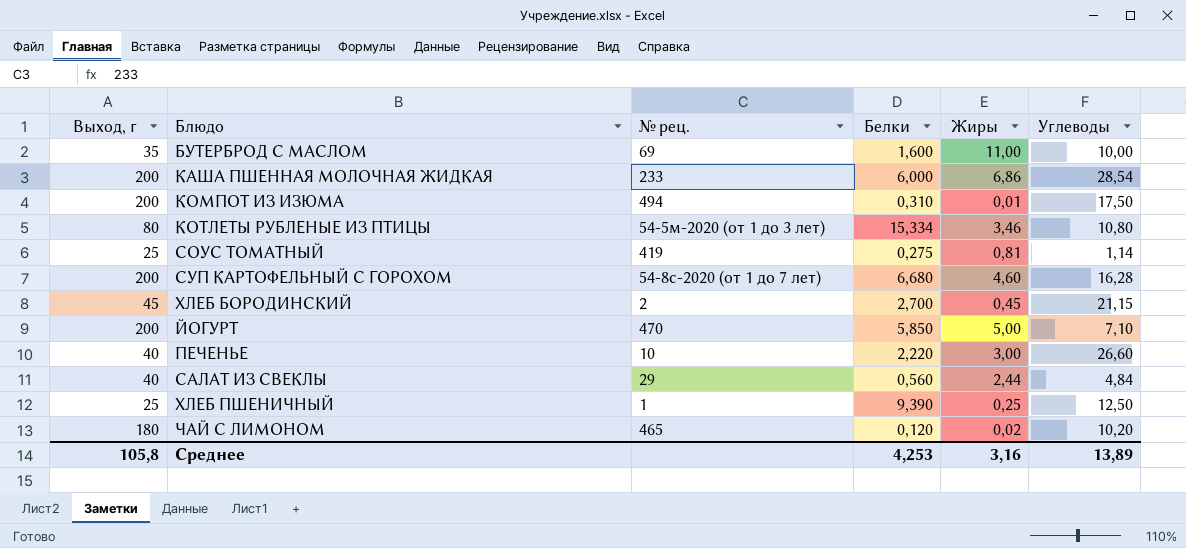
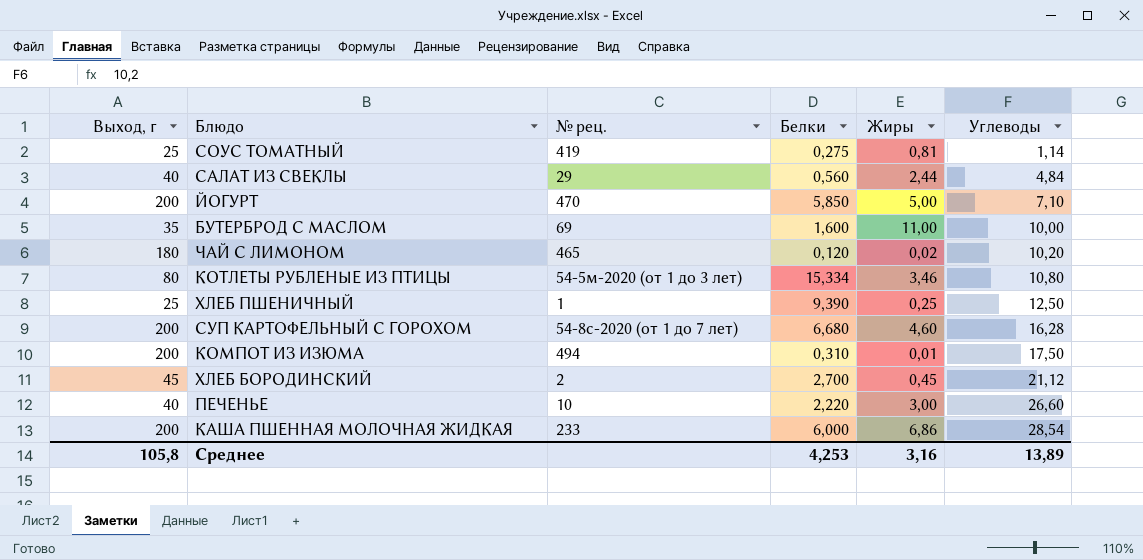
row order: none -> Углеводы ascending
ХЛЕБ БОРОДИНСКИЙ | Углеводы: 21,15 -> 21,12

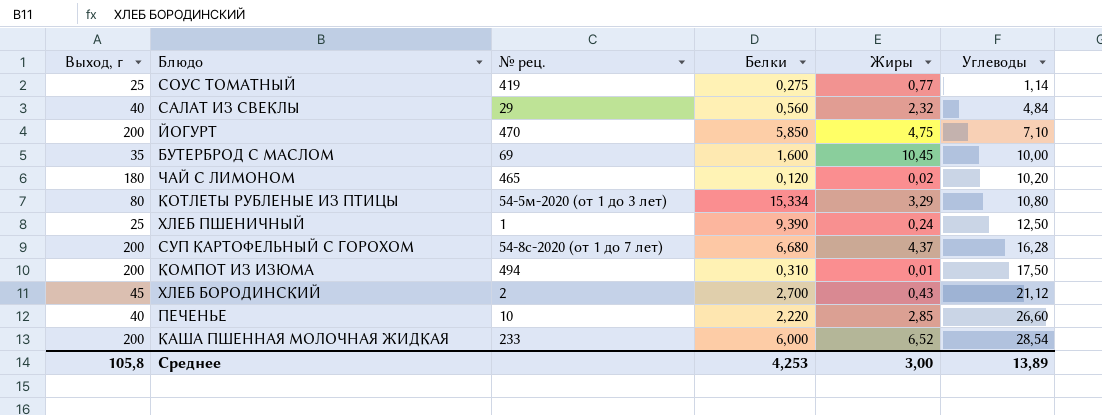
СОУС ТОМАТНЫЙ | Жиры: 0,81 -> 0,77
САЛАТ ИЗ СВЕКЛЫ | Жиры: 2,44 -> 2,32
ЙОГУРТ | Жиры: 5,00 -> 4,75
БУТЕРБРОД С МАСЛОМ | Жиры: 11,00 -> 10,45
КОТЛЕТЫ РУБЛЕНЫЕ ИЗ ПТИЦЫ | Жиры: 3,46 -> 3,29
ХЛЕБ ПШЕНИЧНЫЙ | Жиры: 0,25 -> 0,24
СУП КАРТОФЕЛЬНЫЙ С ГОРОХОМ | Жиры: 4,60 -> 4,37
ХЛЕБ БОРОДИНСКИЙ | Жиры: 0,45 -> 0,43
ПЕЧЕНЬЕ | Жиры: 3,00 -> 2,85
КАША ПШЕННАЯ МОЛОЧНАЯ ЖИДКАЯ | Жиры: 6,86 -> 6,52
Среднее | Жиры: 3,16 -> 3,00

